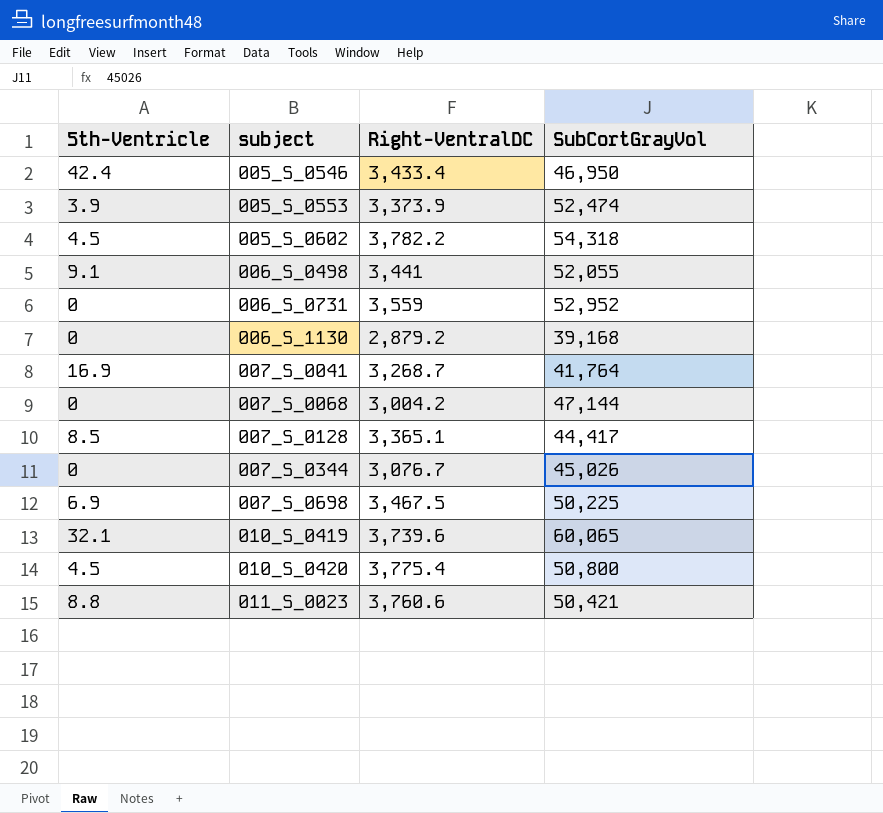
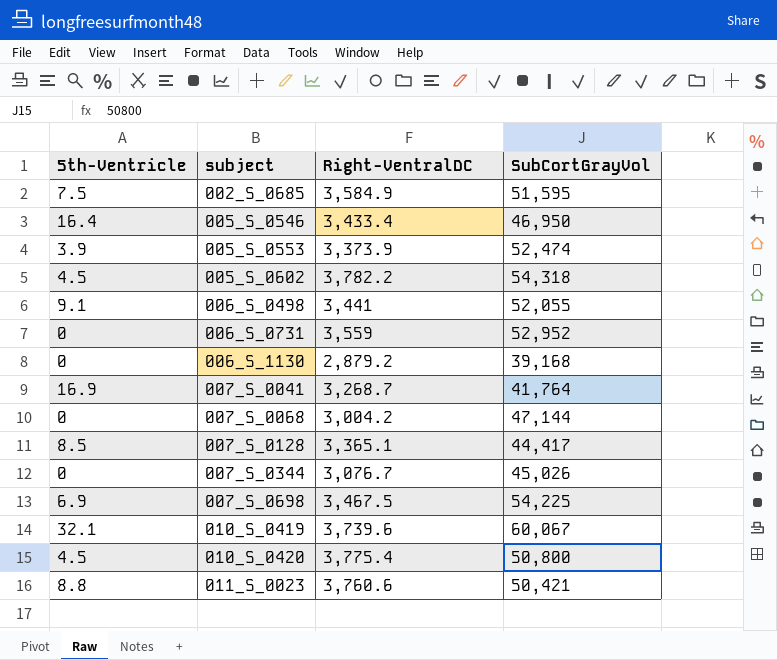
row 002_S_0685: none -> 7.5 | 3,584.9 | 51,595
005_S_0546 | 5th-Ventricle: 42.4 -> 16.4
007_S_0698 | SubCortGrayVol: 50,225 -> 54,225
010_S_0419 | SubCortGrayVol: 60,065 -> 60,067

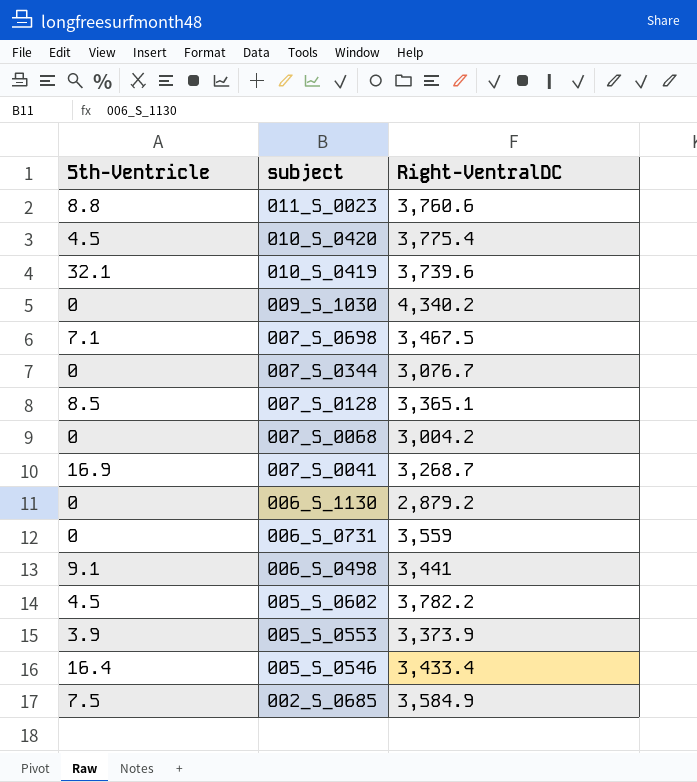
row order: subject ascending -> subject descending
column SubCortGrayVol | position: 4 -> none
row 009_S_1030: none -> 0 | 4,340.2
007_S_0698 | 5th-Ventricle: 6.9 -> 7.1

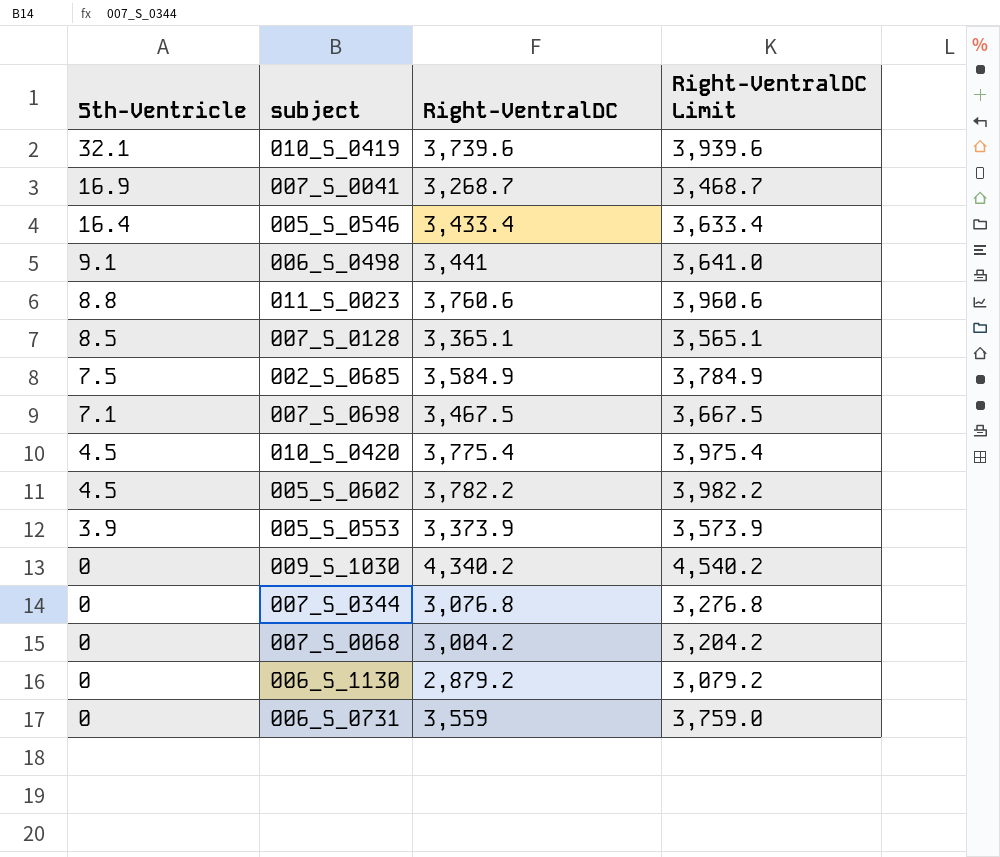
row order: subject descending -> 5th-Ventricle descending
column Right-VentralDC Limit | formula: none -> [Right-VentralDC] + 200
007_S_0344 | Right-VentralDC: 3,076.7 -> 3,076.8

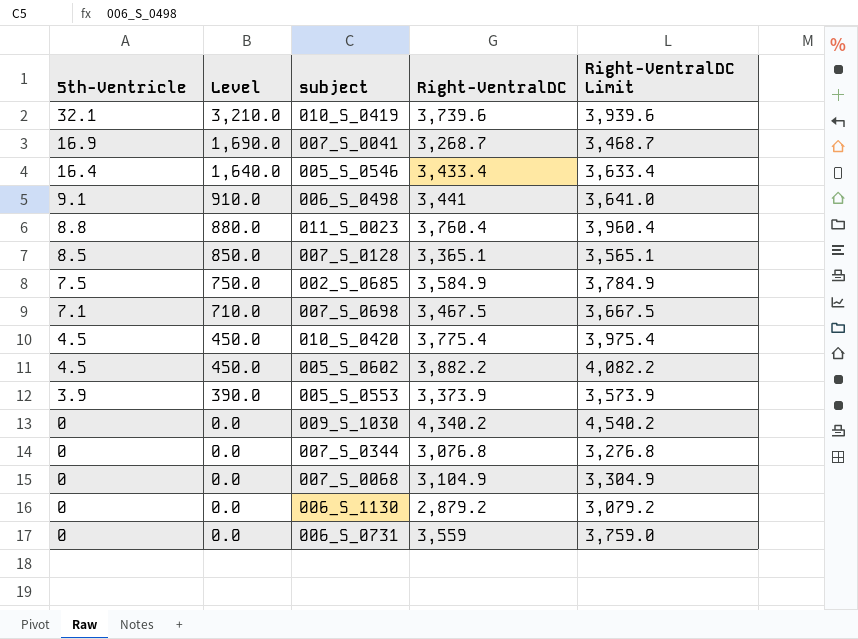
column Level | formula: none -> [5th-Ventricle] * 100
011_S_0023 | Right-VentralDC: 3,760.6 -> 3,760.4
011_S_0023 | Right-VentralDC Limit: 3,960.6 -> 3,960.4
005_S_0602 | Right-VentralDC: 3,782.2 -> 3,882.2
005_S_0602 | Right-VentralDC Limit: 3,982.2 -> 4,082.2
007_S_0068 | Right-VentralDC: 3,004.2 -> 3,104.9
007_S_0068 | Right-VentralDC Limit: 3,204.2 -> 3,304.9

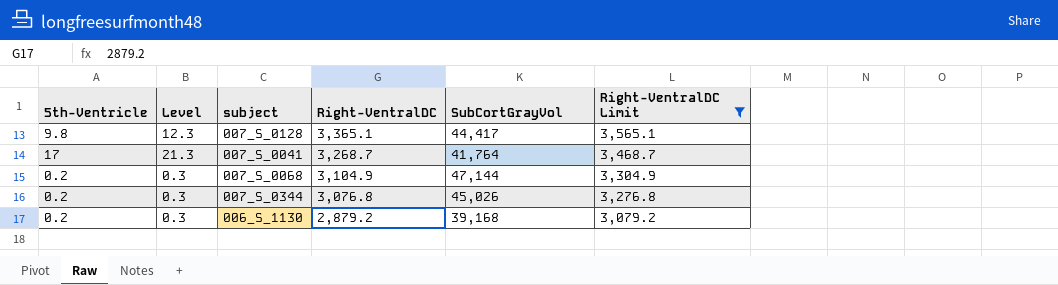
filter: none -> Right-VentralDC Limit <= 3,565.1
row order: 5th-Ventricle descending -> Right-VentralDC descending
column Level | formula: [5th-Ventricle] * 100 -> [5th-Ventricle] * 1.25
column SubCortGrayVol | position: none -> 5
007_S_0128 | 5th-Ventricle: 8.5 -> 9.8
007_S_0041 | 5th-Ventricle: 16.9 -> 17
007_S_0068 | 5th-Ventricle: 0 -> 0.2
007_S_0344 | 5th-Ventricle: 0 -> 0.2
006_S_1130 | 5th-Ventricle: 0 -> 0.2

